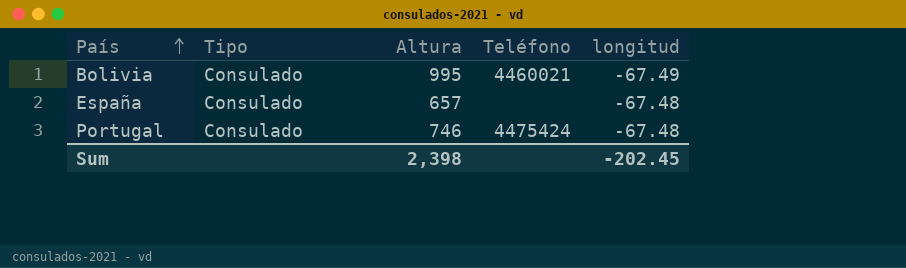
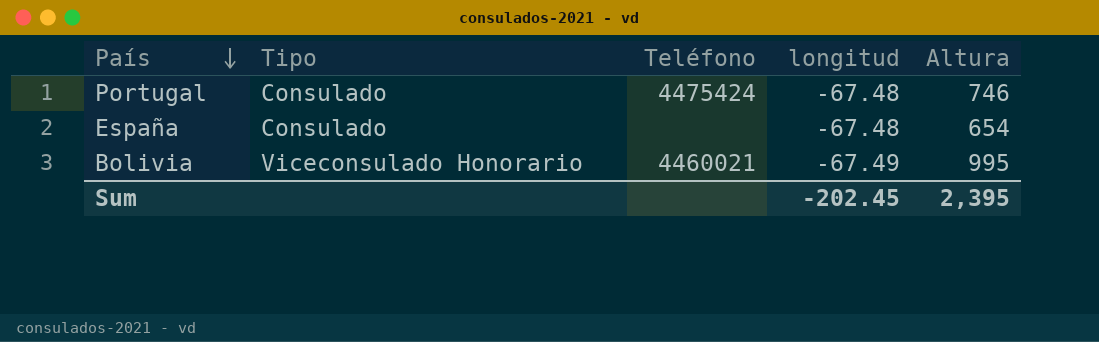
row order: País ascending -> País descending
column Altura | position: 3 -> 5
España | Altura: 657 -> 654
Bolivia | Tipo: Consulado -> Viceconsulado Honorario
Sum | Altura: 2,398 -> 2,395

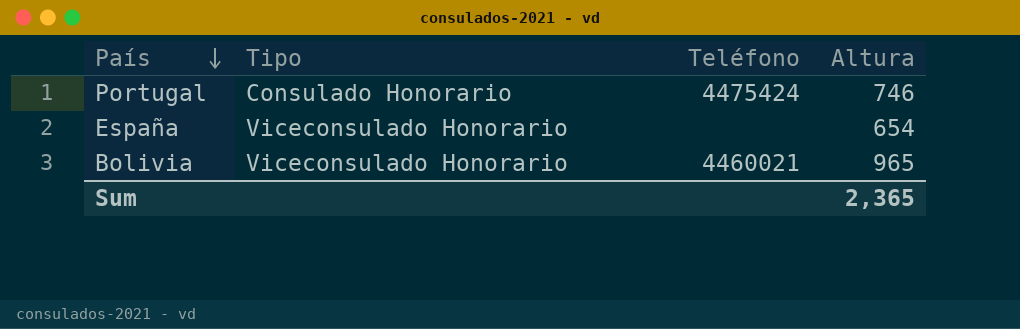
column longitud | position: 4 -> none
Portugal | Tipo: Consulado -> Consulado Honorario
España | Tipo: Consulado -> Viceconsulado Honorario
Bolivia | Altura: 995 -> 965
Sum | Altura: 2,395 -> 2,365

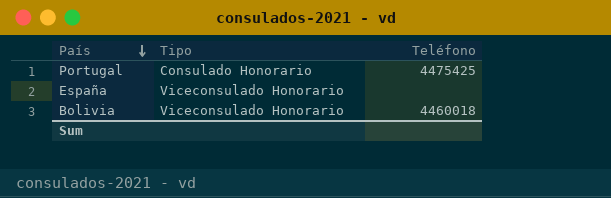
column Altura | position: 4 -> none
Portugal | Teléfono: 4475424 -> 4475425
Bolivia | Teléfono: 4460021 -> 4460018

